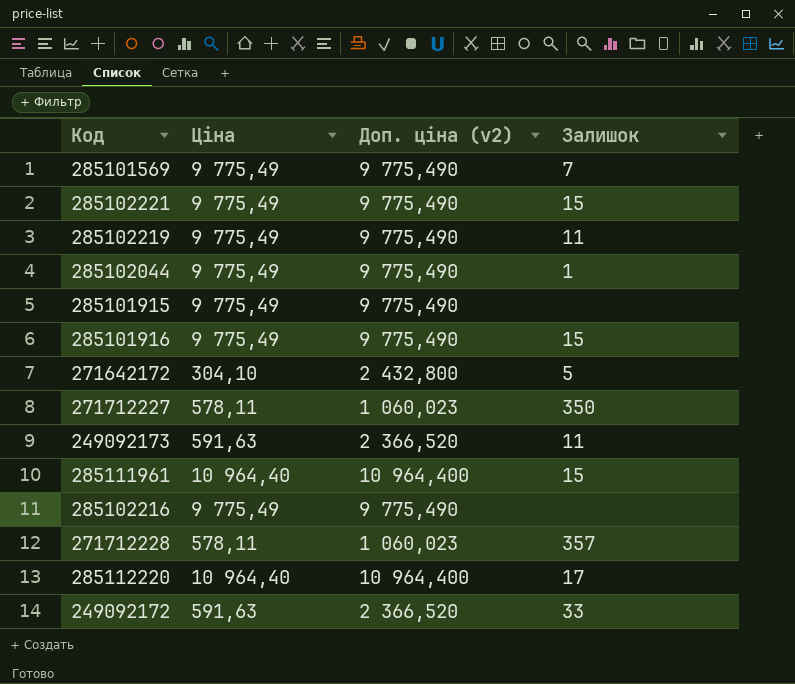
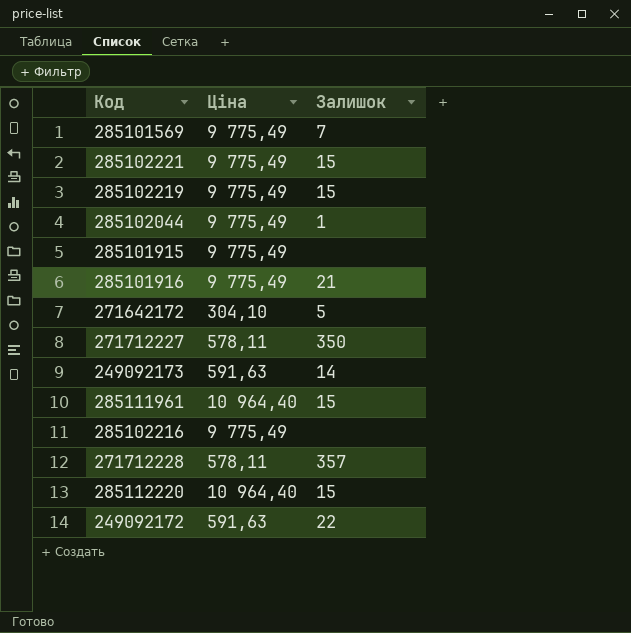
column Доп. ціна (v2) | position: 3 -> none
285102219 | Залишок: 11 -> 15
285101916 | Залишок: 15 -> 21
249092173 | Залишок: 11 -> 14
285112220 | Залишок: 17 -> 15
249092172 | Залишок: 33 -> 22

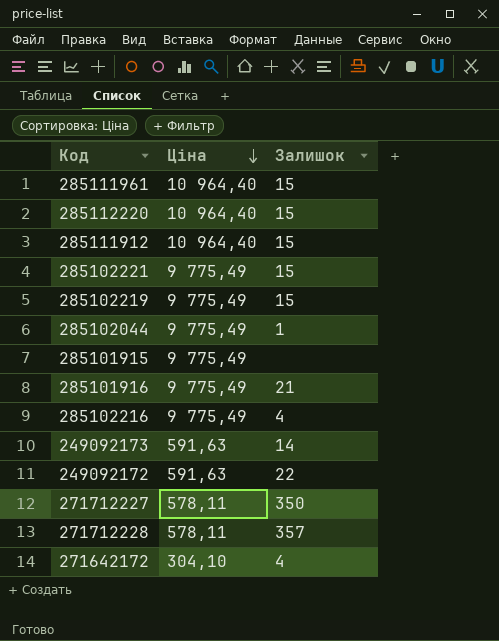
row order: none -> Ціна descending
row 285101569: 9 775,49 | 7 -> none
row 285111912: none -> 10 964,40 | 15
285102216 | Залишок: none -> 4
271642172 | Залишок: 5 -> 4

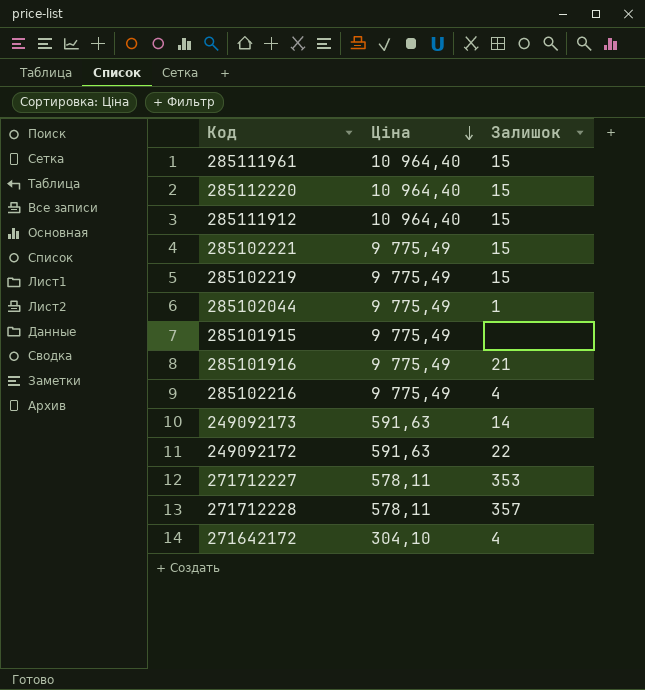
271712227 | Залишок: 350 -> 353

